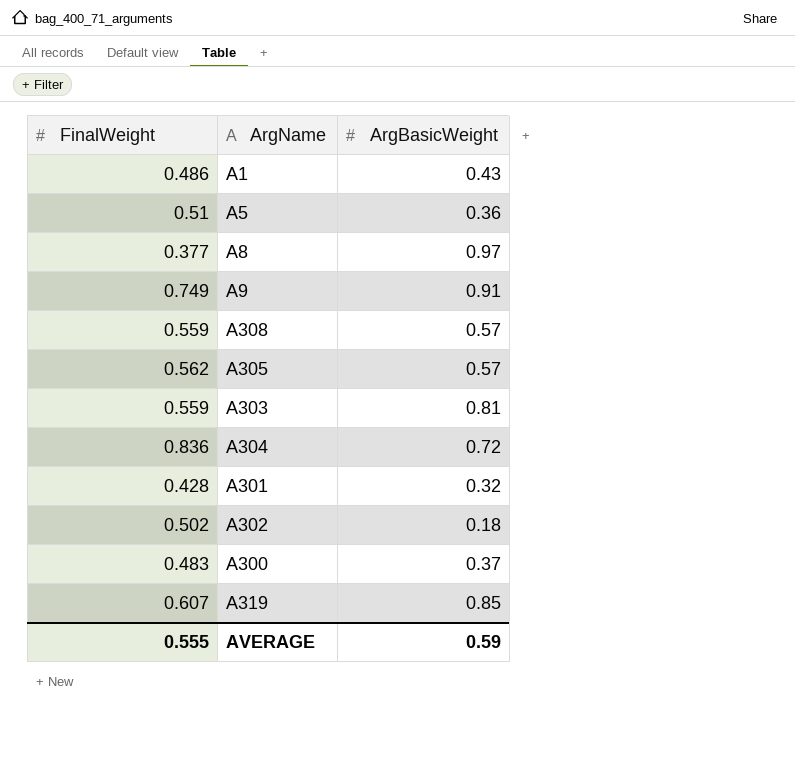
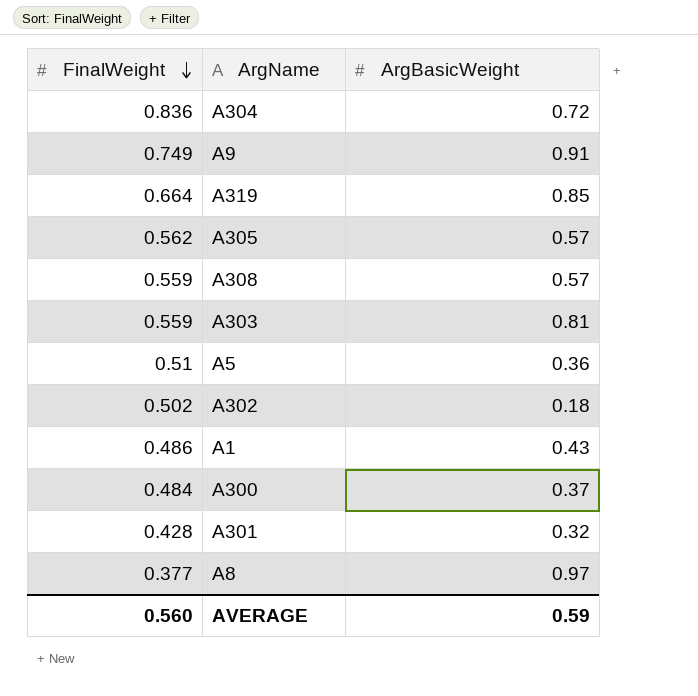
row order: none -> FinalWeight descending
A319 | FinalWeight: 0.607 -> 0.664
A300 | FinalWeight: 0.483 -> 0.484
AVERAGE | FinalWeight: 0.555 -> 0.560

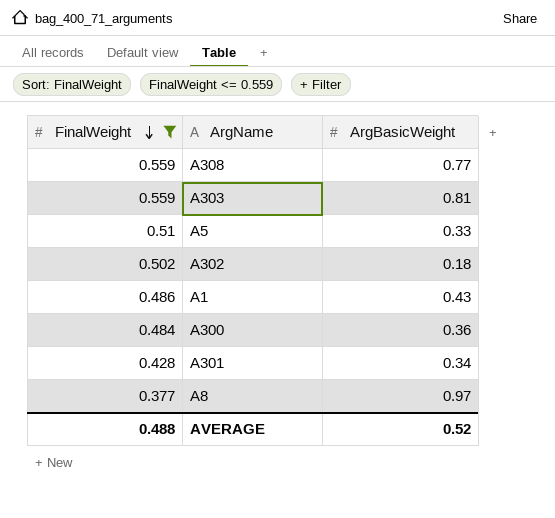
filter: none -> FinalWeight <= 0.559
A308 | ArgBasicWeight: 0.57 -> 0.77
A5 | ArgBasicWeight: 0.36 -> 0.33
A300 | ArgBasicWeight: 0.37 -> 0.36
A301 | ArgBasicWeight: 0.32 -> 0.34
AVERAGE | FinalWeight: 0.560 -> 0.488
AVERAGE | ArgBasicWeight: 0.59 -> 0.52

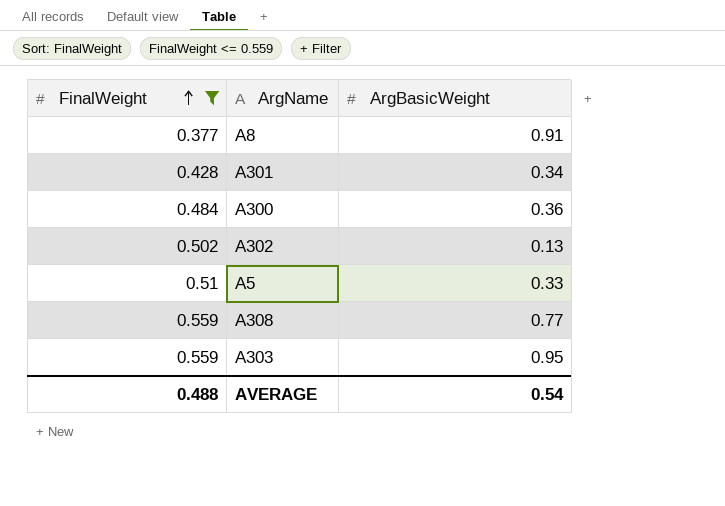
row order: FinalWeight descending -> FinalWeight ascending
row A1: 0.486 | 0.43 -> none
A8 | ArgBasicWeight: 0.97 -> 0.91
A302 | ArgBasicWeight: 0.18 -> 0.13
A303 | ArgBasicWeight: 0.81 -> 0.95
AVERAGE | ArgBasicWeight: 0.52 -> 0.54

